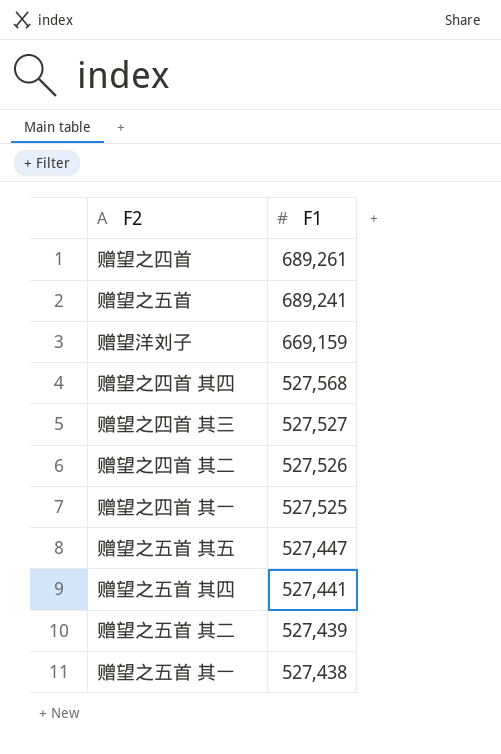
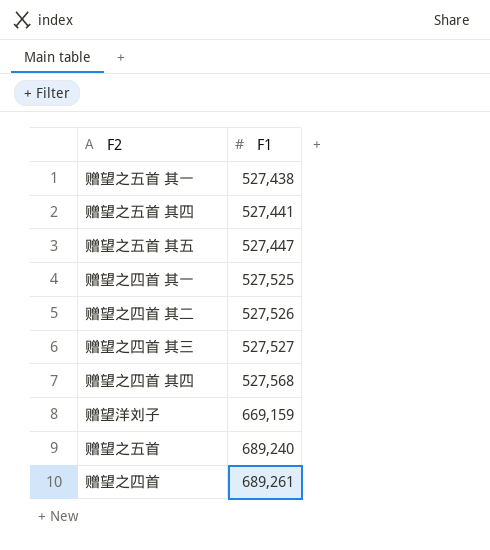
row order: F1 descending -> F1 ascending
row 赠望之五首 其二: 527,439 -> none
赠望之五首 | F1: 689,241 -> 689,240

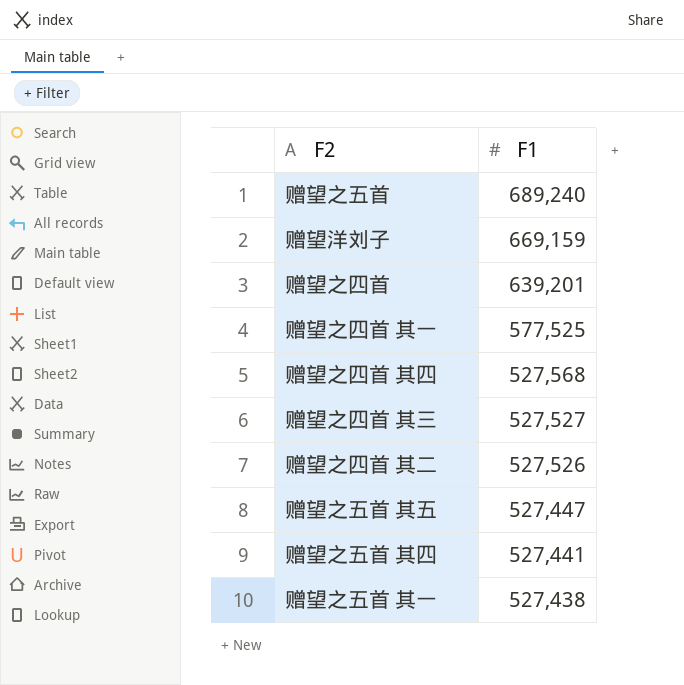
row order: F1 ascending -> F1 descending
赠望之四首 | F1: 689,261 -> 639,201
赠望之四首 其一 | F1: 527,525 -> 577,525

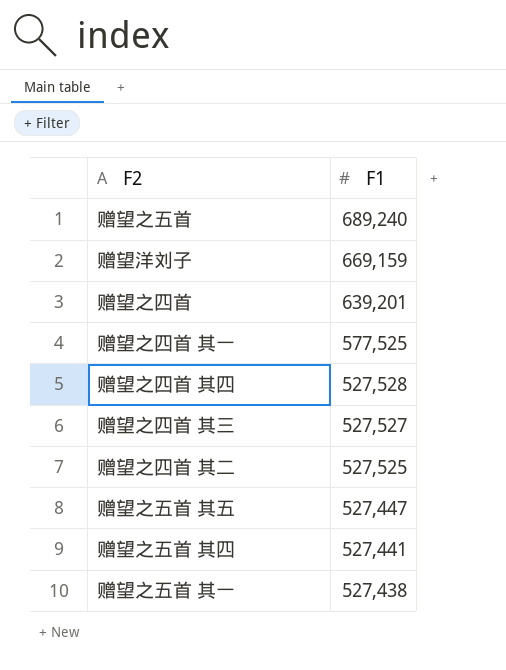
赠望之四首 其四 | F1: 527,568 -> 527,528
赠望之四首 其二 | F1: 527,526 -> 527,525

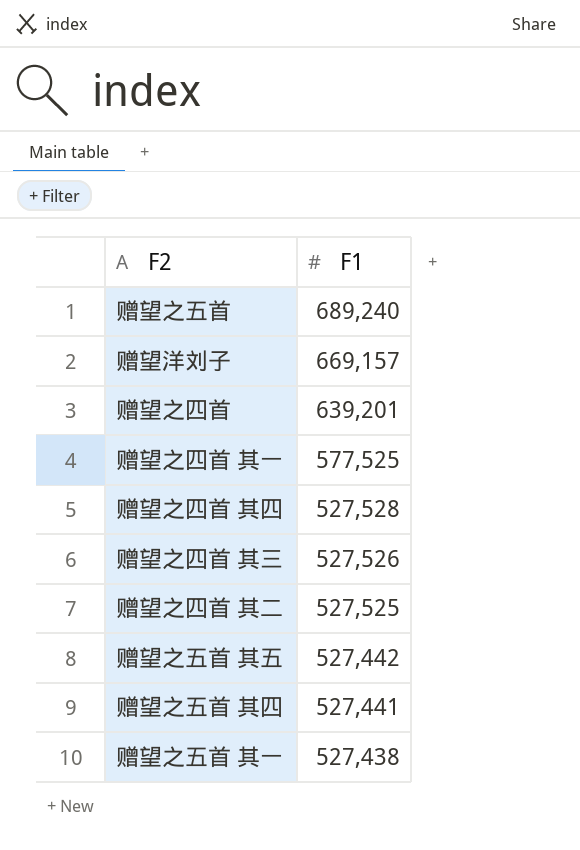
赠望洋刘子 | F1: 669,159 -> 669,157
赠望之四首 其三 | F1: 527,527 -> 527,526
赠望之五首 其五 | F1: 527,447 -> 527,442

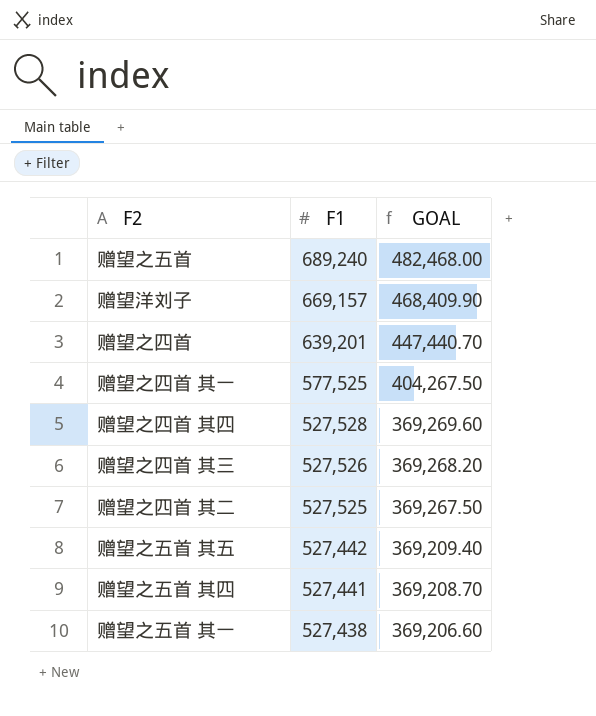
column GOAL | formula: none -> [F1] * 0.7

